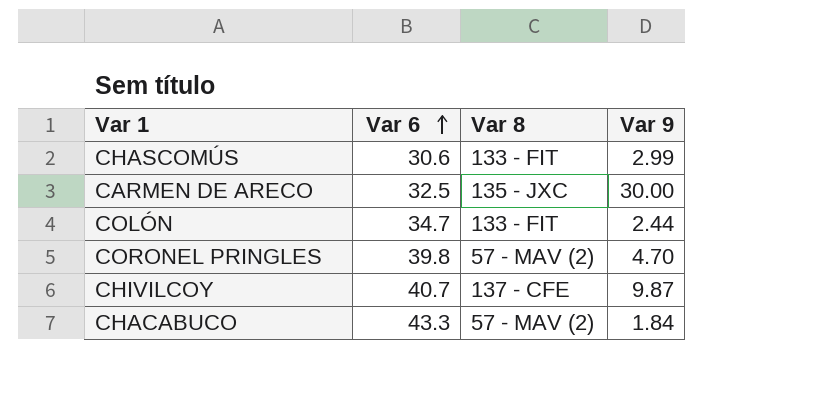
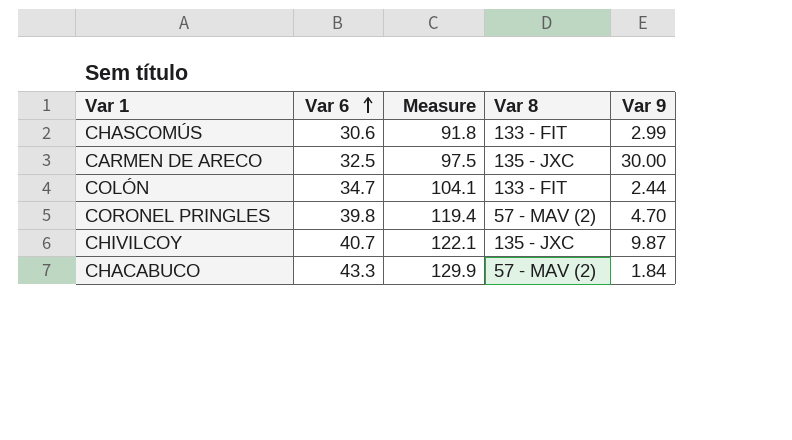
column Measure | formula: none -> [Var 6] * 3
CHIVILCOY | Var 8: 137 - CFE -> 135 - JXC

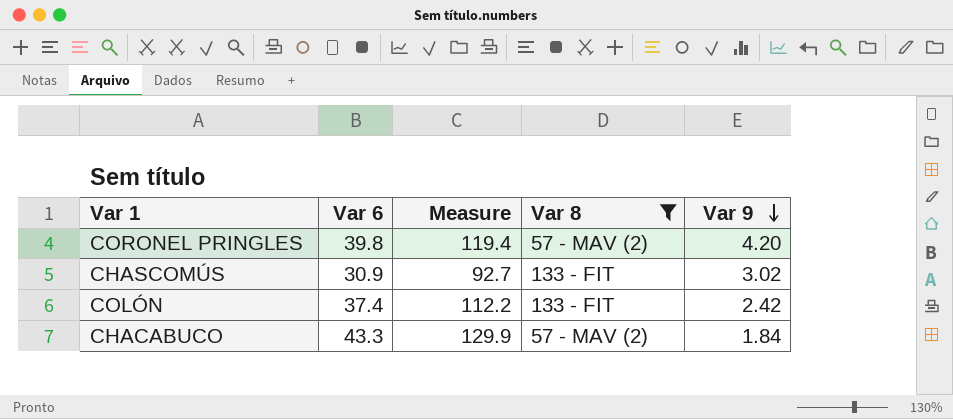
filter: none -> Var 8 != 135 - JXC
row order: Var 6 ascending -> Var 9 descending
CORONEL PRINGLES | Var 9: 4.70 -> 4.20
CHASCOMÚS | Var 6: 30.6 -> 30.9
CHASCOMÚS | Measure: 91.8 -> 92.7
CHASCOMÚS | Var 9: 2.99 -> 3.02
COLÓN | Var 6: 34.7 -> 37.4
COLÓN | Measure: 104.1 -> 112.2
COLÓN | Var 9: 2.44 -> 2.42

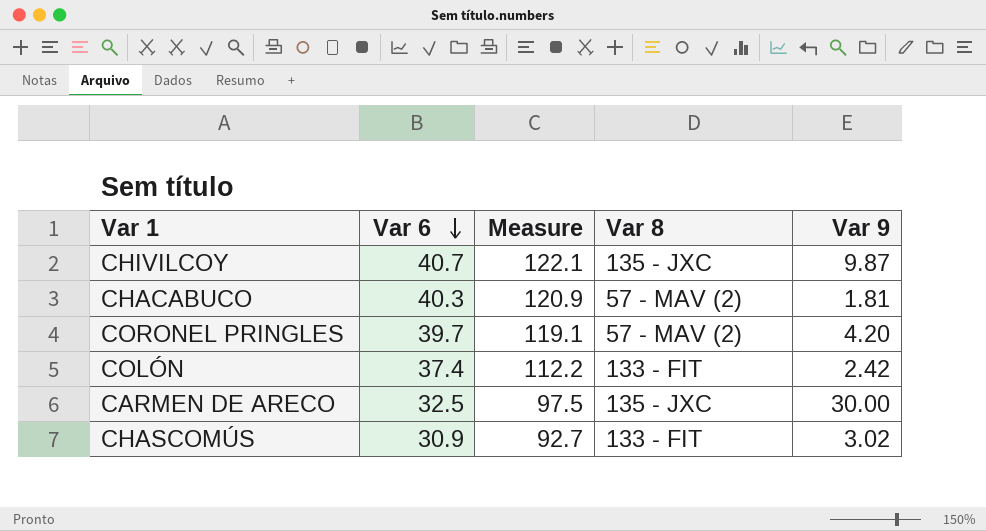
filter: Var 8 != 135 - JXC -> none
row order: Var 9 descending -> Var 6 descending
CHACABUCO | Var 6: 43.3 -> 40.3
CHACABUCO | Measure: 129.9 -> 120.9
CHACABUCO | Var 9: 1.84 -> 1.81
CORONEL PRINGLES | Var 6: 39.8 -> 39.7
CORONEL PRINGLES | Measure: 119.4 -> 119.1

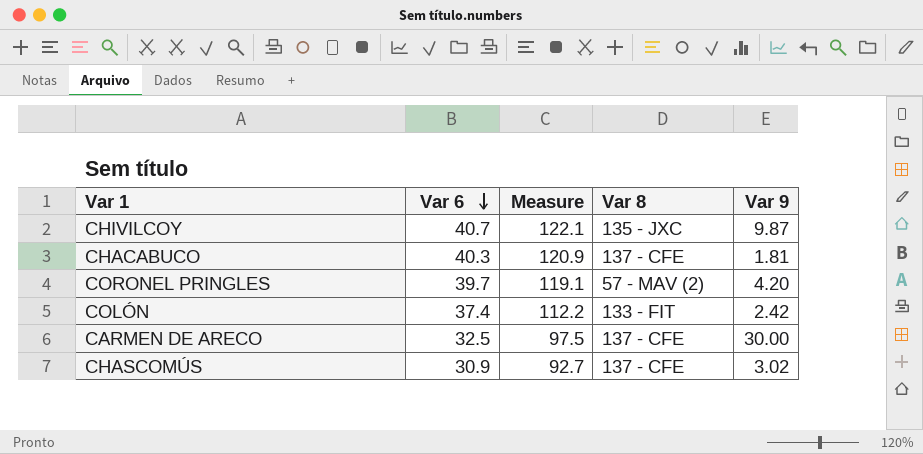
CHACABUCO | Var 8: 57 - MAV (2) -> 137 - CFE
CARMEN DE ARECO | Var 8: 135 - JXC -> 137 - CFE
CHASCOMÚS | Var 8: 133 - FIT -> 137 - CFE

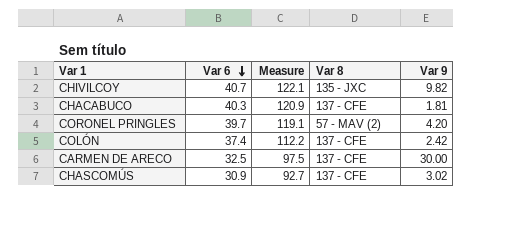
CHIVILCOY | Var 9: 9.87 -> 9.82
COLÓN | Var 8: 133 - FIT -> 137 - CFE

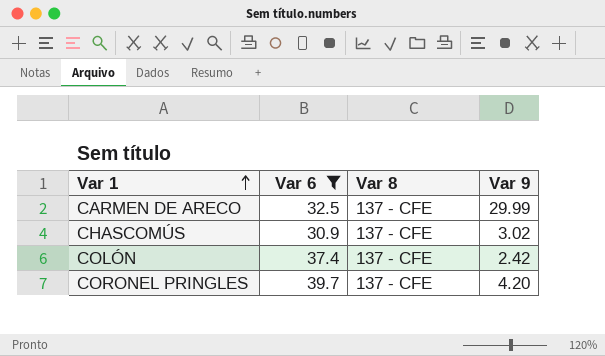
filter: none -> Var 6 <= 39.7
row order: Var 6 descending -> Var 1 ascending
column Measure | formula: [Var 6] * 3 -> none
CARMEN DE ARECO | Var 9: 30.00 -> 29.99
CORONEL PRINGLES | Var 8: 57 - MAV (2) -> 137 - CFE

